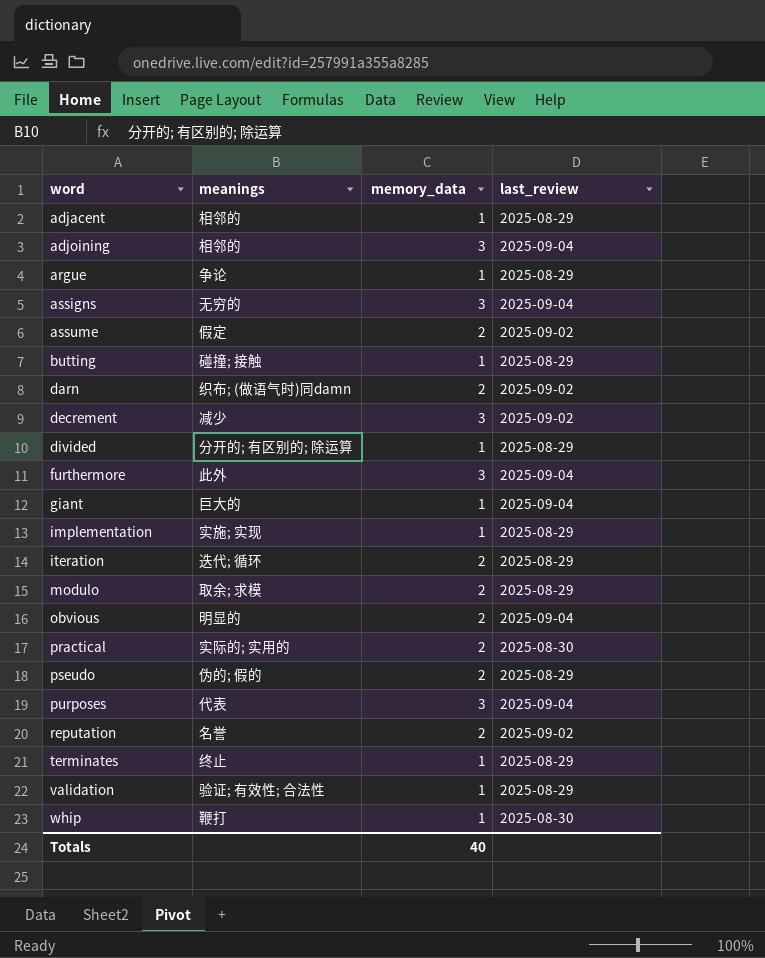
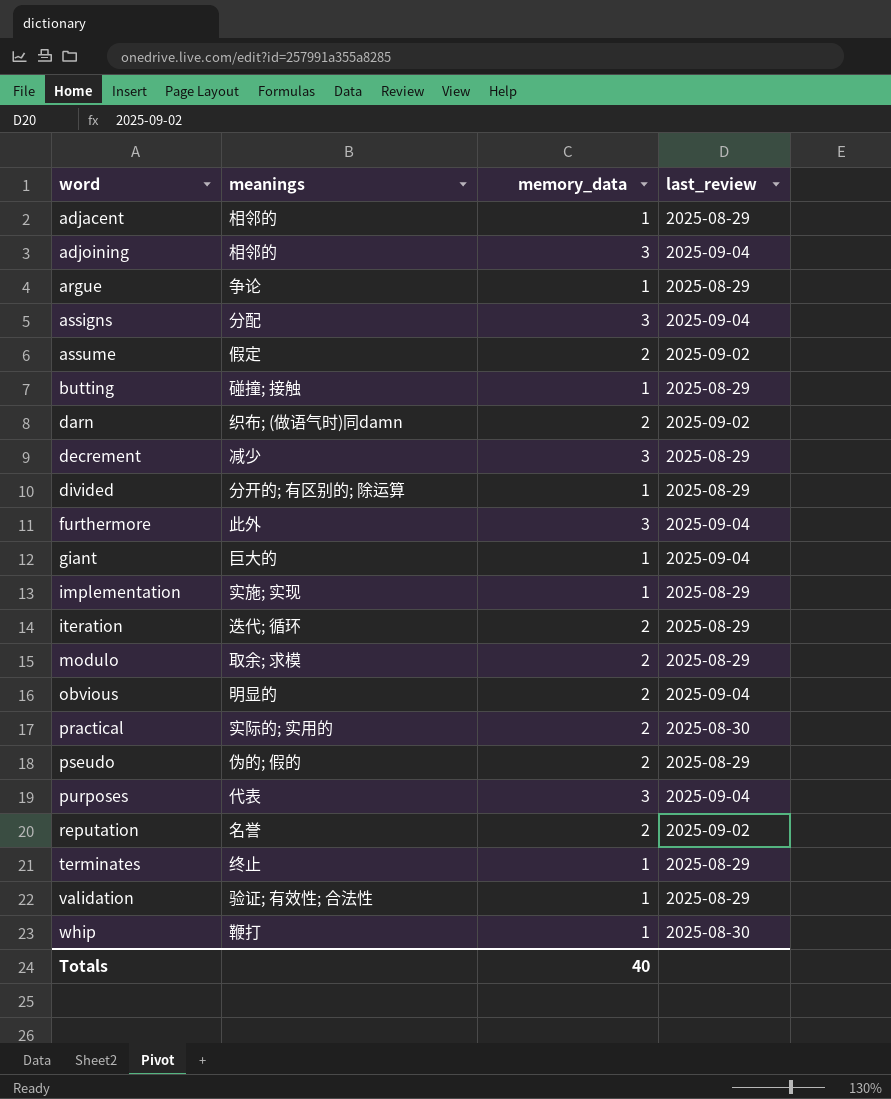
assigns | meanings: 无穷的 -> 分配
decrement | last_review: 2025-09-02 -> 2025-08-29

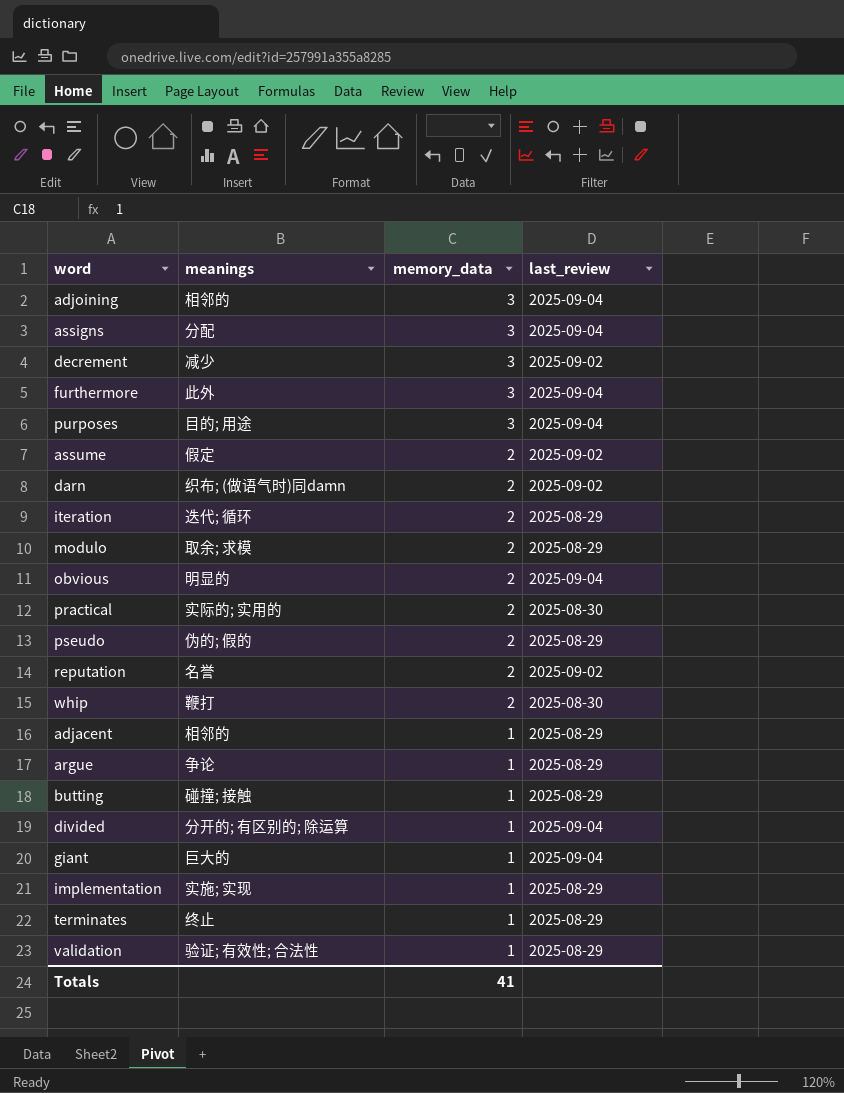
row order: word ascending -> memory_data descending
decrement | last_review: 2025-08-29 -> 2025-09-02
purposes | meanings: 代表 -> 目的; 用途
whip | memory_data: 1 -> 2
divided | last_review: 2025-08-29 -> 2025-09-04
Totals | memory_data: 40 -> 41

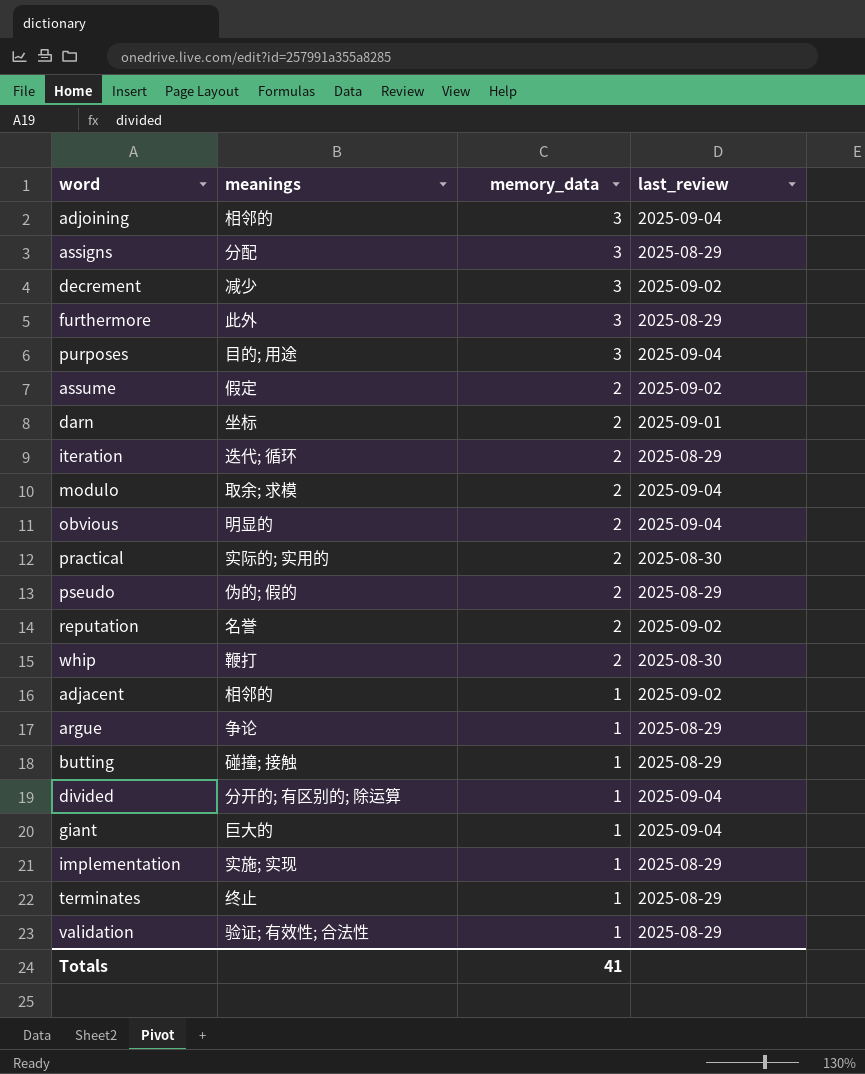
assigns | last_review: 2025-09-04 -> 2025-08-29
furthermore | last_review: 2025-09-04 -> 2025-08-29
darn | meanings: 织布; (做语气时)同damn -> 坐标
darn | last_review: 2025-09-02 -> 2025-09-01
modulo | last_review: 2025-08-29 -> 2025-09-04
adjacent | last_review: 2025-08-29 -> 2025-09-02

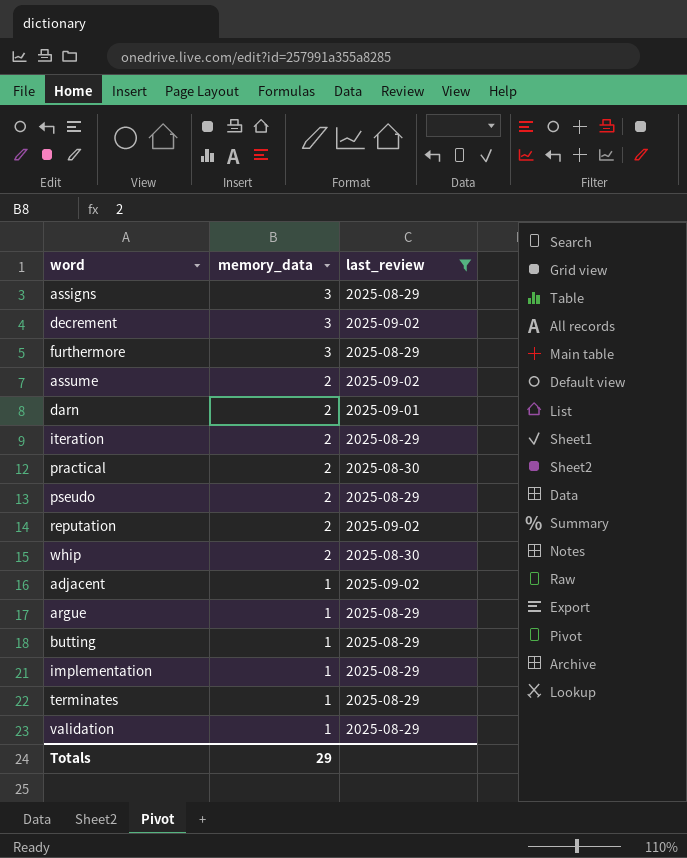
filter: none -> last_review != 2025-09-04
column meanings | position: 2 -> none
Totals | memory_data: 41 -> 29

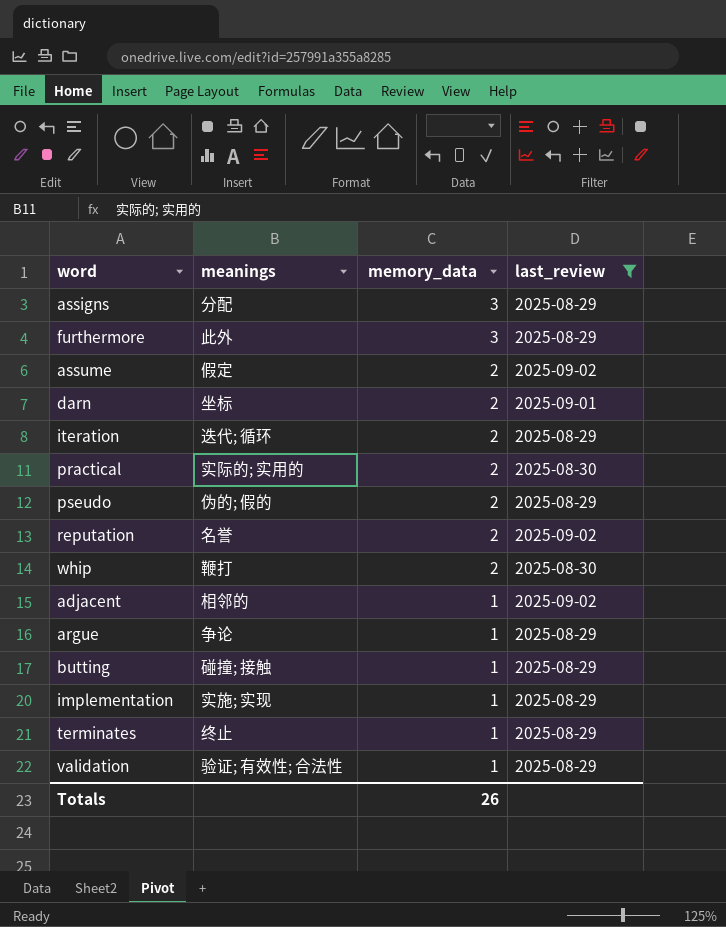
column meanings | position: none -> 2
row decrement: 3 | 2025-09-02 -> none
Totals | memory_data: 29 -> 26

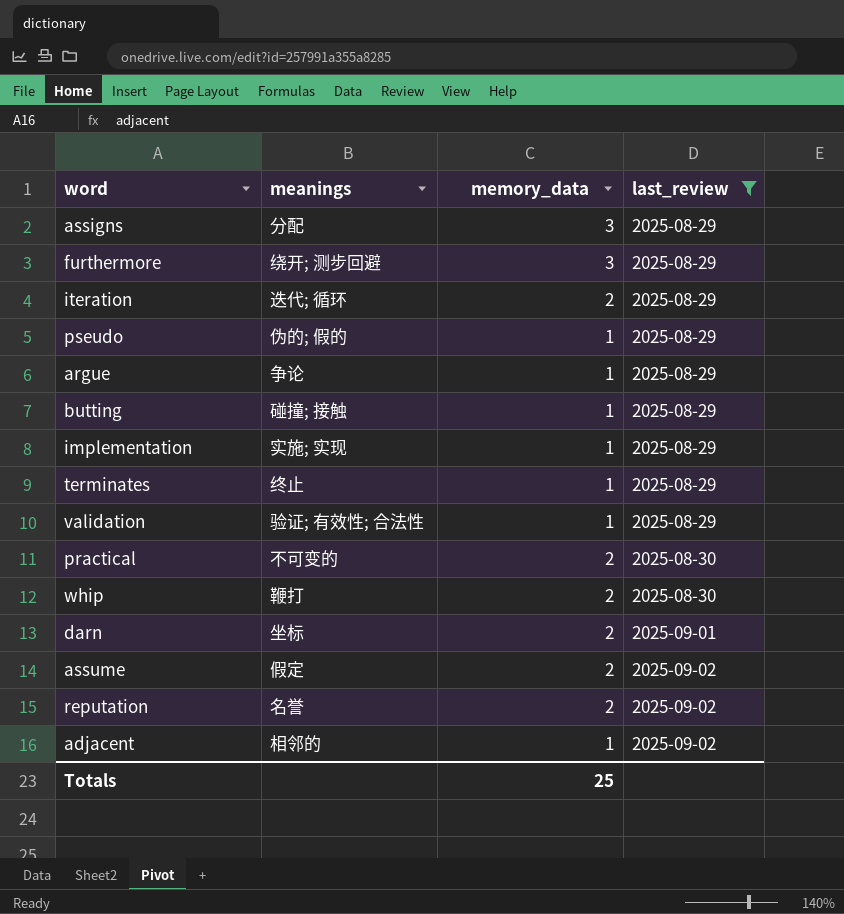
row order: memory_data descending -> last_review ascending
furthermore | meanings: 此外 -> 绕开; 测步回避
pseudo | memory_data: 2 -> 1
practical | meanings: 实际的; 实用的 -> 不可变的
Totals | memory_data: 26 -> 25

